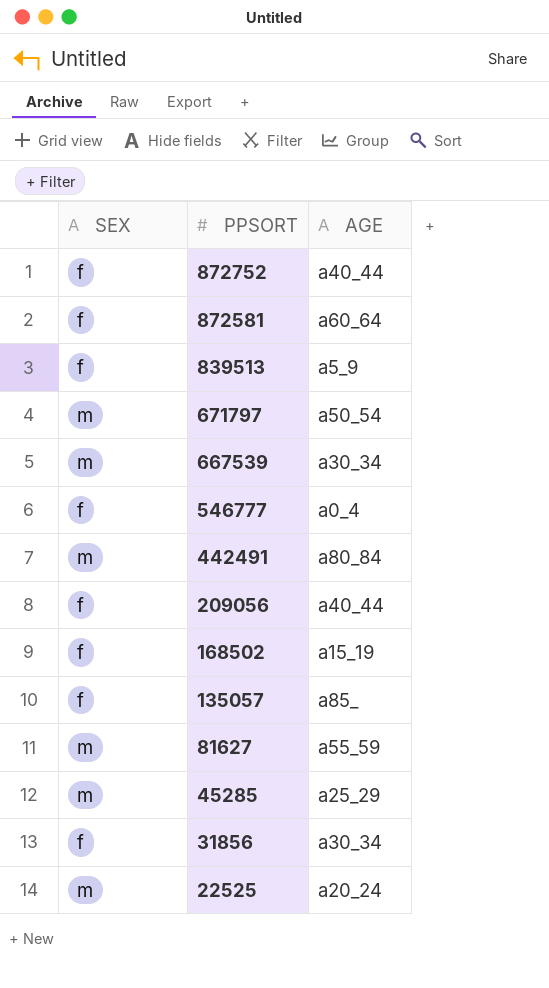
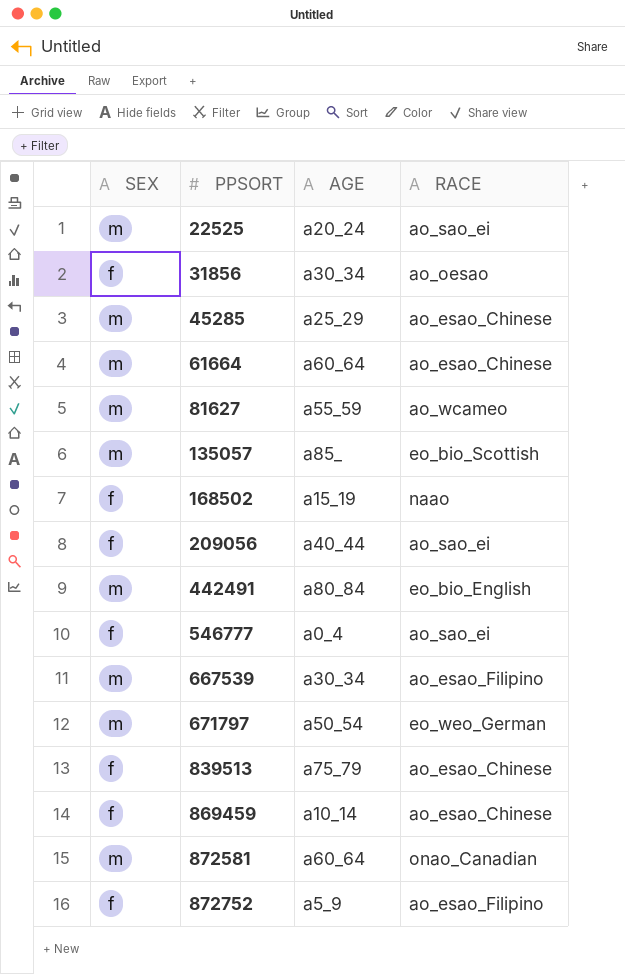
row order: PPSORT descending -> PPSORT ascending
column RACE | position: none -> 4
row 61664: none -> m | a60_64 | ao_esao_Chinese
135057 | SEX: f -> m
839513 | AGE: a5_9 -> a75_79
row 869459: none -> f | a10_14 | ao_esao_Chinese
872581 | SEX: f -> m
872752 | AGE: a40_44 -> a5_9

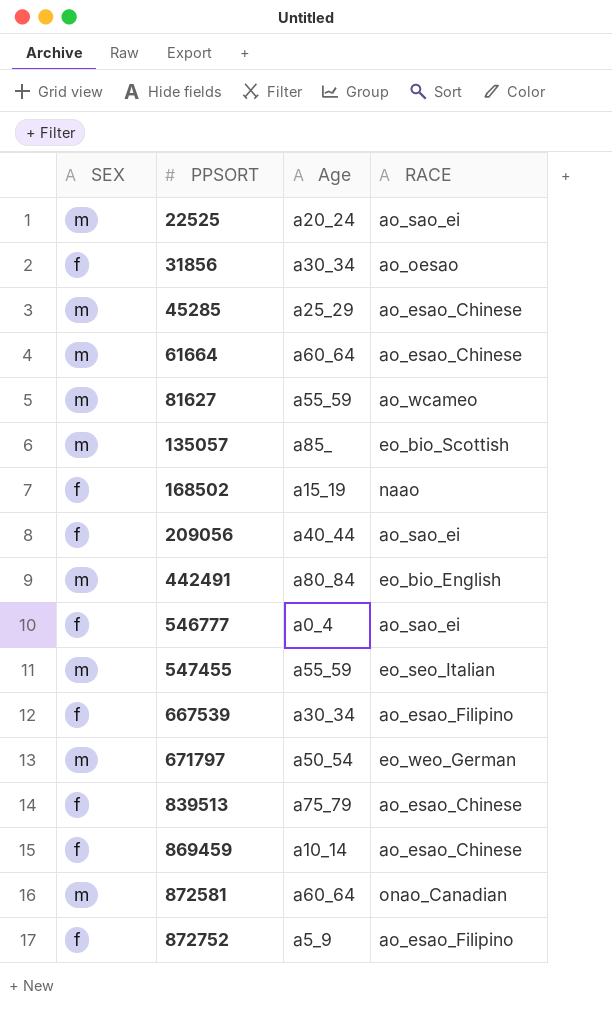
column name: AGE -> Age
row 547455: none -> m | a55_59 | eo_seo_Italian
667539 | SEX: m -> f

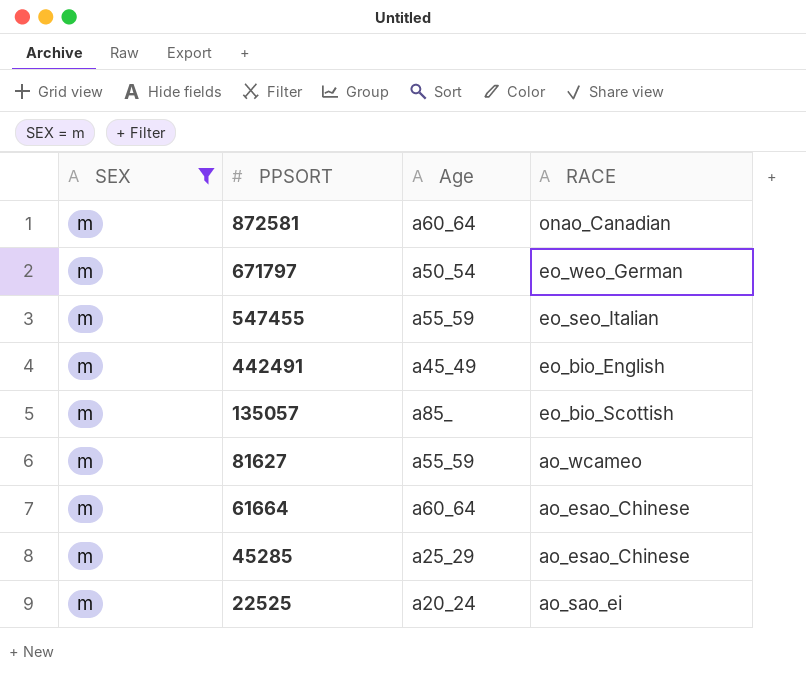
filter: none -> SEX = m
row order: PPSORT ascending -> PPSORT descending
442491 | Age: a80_84 -> a45_49

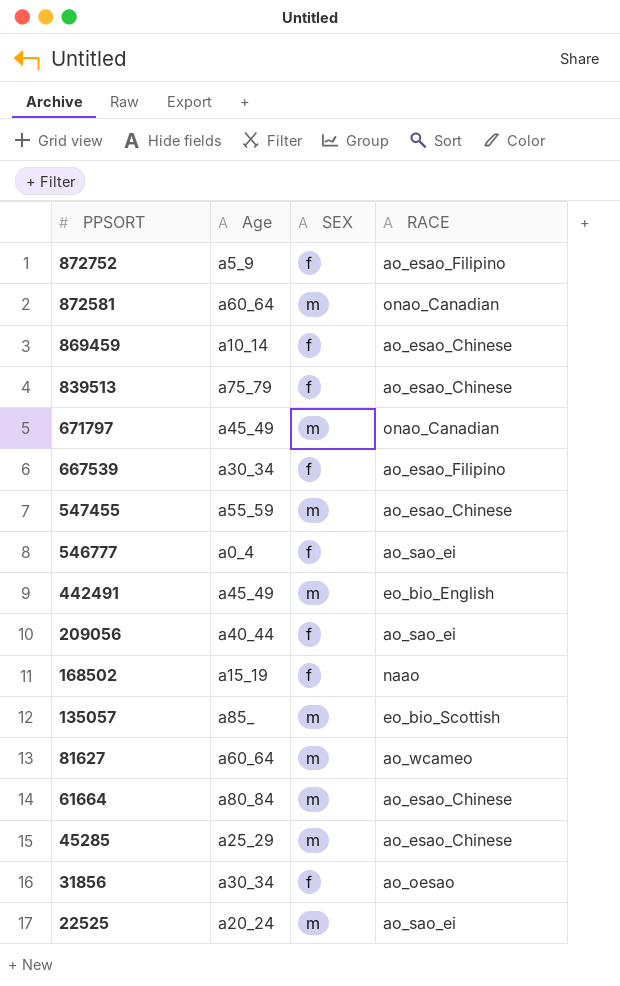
filter: SEX = m -> none
column SEX | position: 1 -> 3
671797 | Age: a50_54 -> a45_49
671797 | RACE: eo_weo_German -> onao_Canadian
547455 | RACE: eo_seo_Italian -> ao_esao_Chinese
81627 | Age: a55_59 -> a60_64
61664 | Age: a60_64 -> a80_84

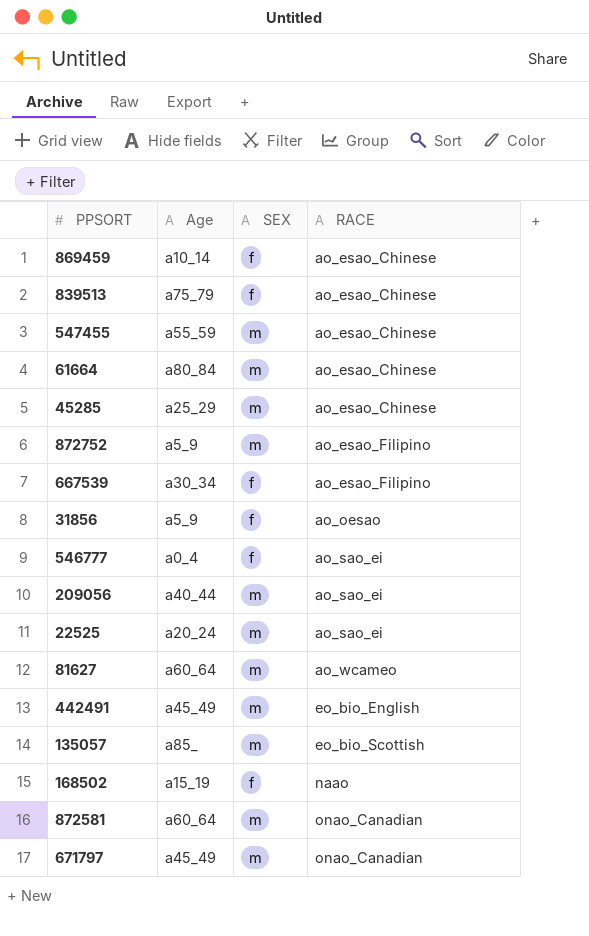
row order: PPSORT descending -> RACE ascending
872752 | SEX: f -> m
31856 | Age: a30_34 -> a5_9
209056 | SEX: f -> m

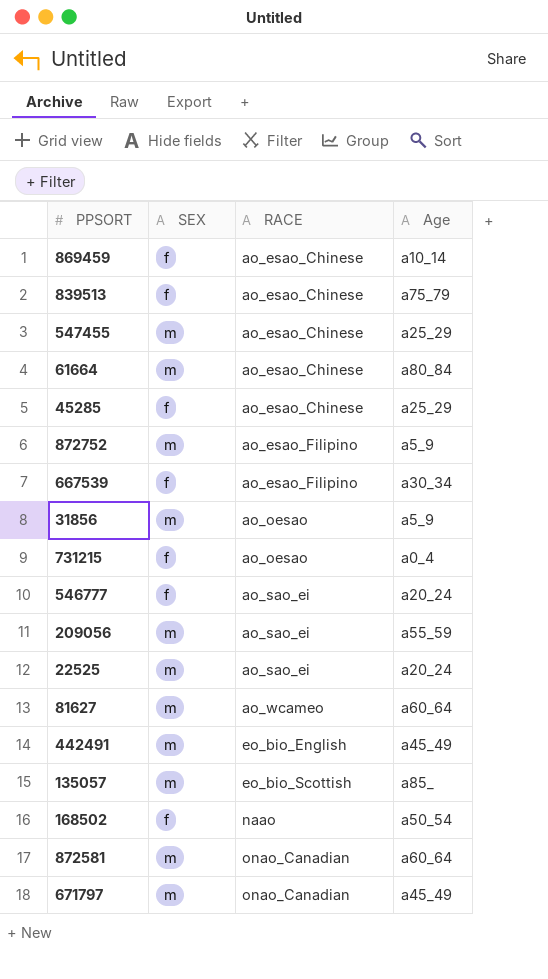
column Age | position: 2 -> 4
547455 | Age: a55_59 -> a25_29
45285 | SEX: m -> f
31856 | SEX: f -> m
row 731215: none -> f | ao_oesao | a0_4
546777 | Age: a0_4 -> a20_24
209056 | Age: a40_44 -> a55_59
168502 | Age: a15_19 -> a50_54

